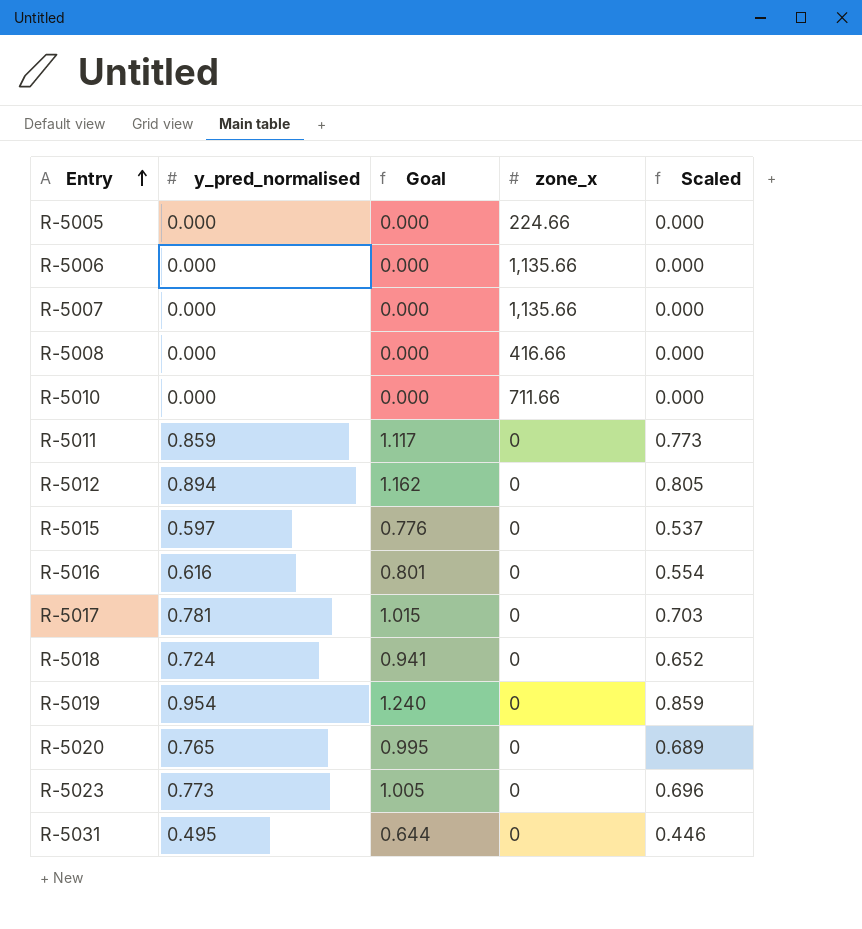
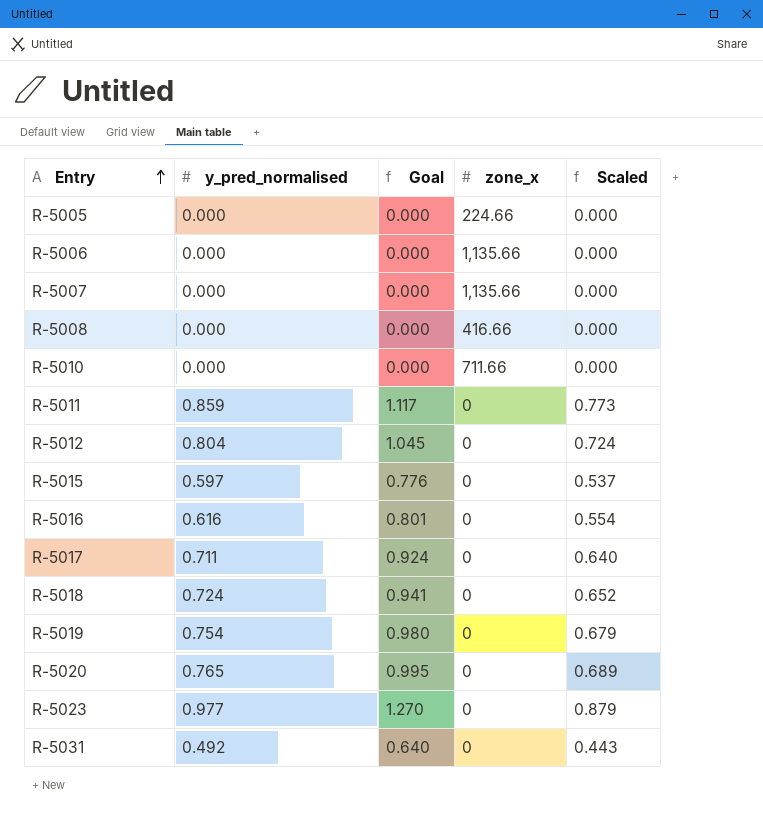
R-5012 | y_pred_normalised: 0.894 -> 0.804
R-5012 | Goal: 1.162 -> 1.045
R-5012 | Scaled: 0.805 -> 0.724
R-5017 | y_pred_normalised: 0.781 -> 0.711
R-5017 | Goal: 1.015 -> 0.924
R-5017 | Scaled: 0.703 -> 0.640
R-5019 | y_pred_normalised: 0.954 -> 0.754
R-5019 | Goal: 1.240 -> 0.980
R-5019 | Scaled: 0.859 -> 0.679
R-5023 | y_pred_normalised: 0.773 -> 0.977
R-5023 | Goal: 1.005 -> 1.270
R-5023 | Scaled: 0.696 -> 0.879
R-5031 | y_pred_normalised: 0.495 -> 0.492
R-5031 | Goal: 0.644 -> 0.640
R-5031 | Scaled: 0.446 -> 0.443

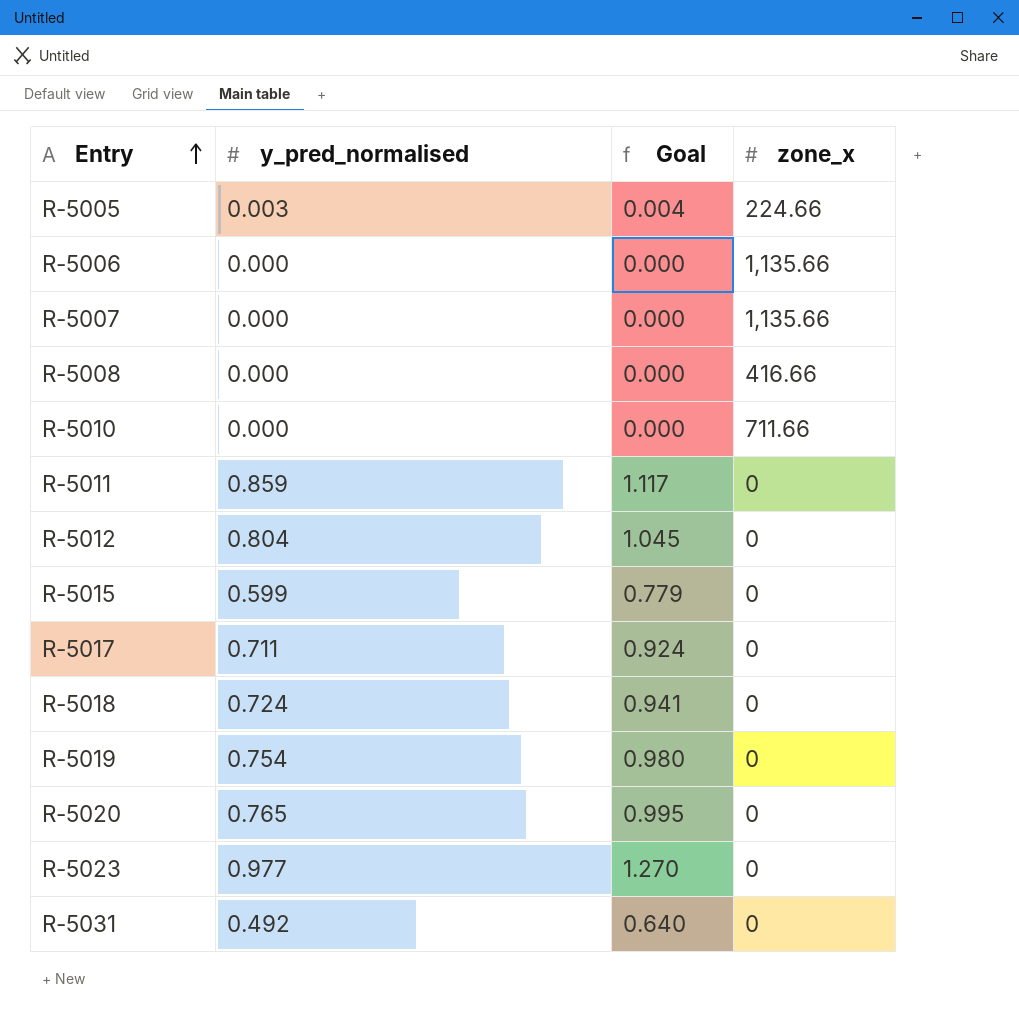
column Scaled | formula: [y_pred_normalised] * 0.9 -> none
row R-5016: 0.616 | 0.801 | 0 | 0.554 -> none
R-5005 | y_pred_normalised: 0.000 -> 0.003
R-5005 | Goal: 0.000 -> 0.004
R-5015 | y_pred_normalised: 0.597 -> 0.599
R-5015 | Goal: 0.776 -> 0.779

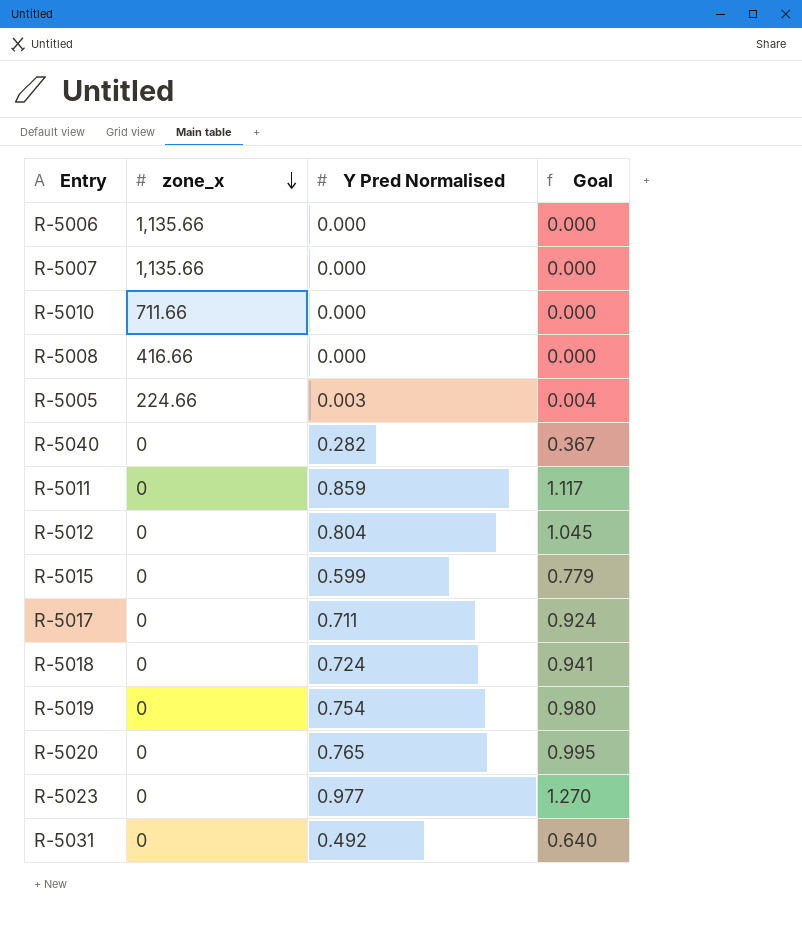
row order: Entry ascending -> zone_x descending
column zone_x | position: 4 -> 2
column name: y_pred_normalised -> Y Pred Normalised
row R-5040: none -> 0 | 0.282 | 0.367

